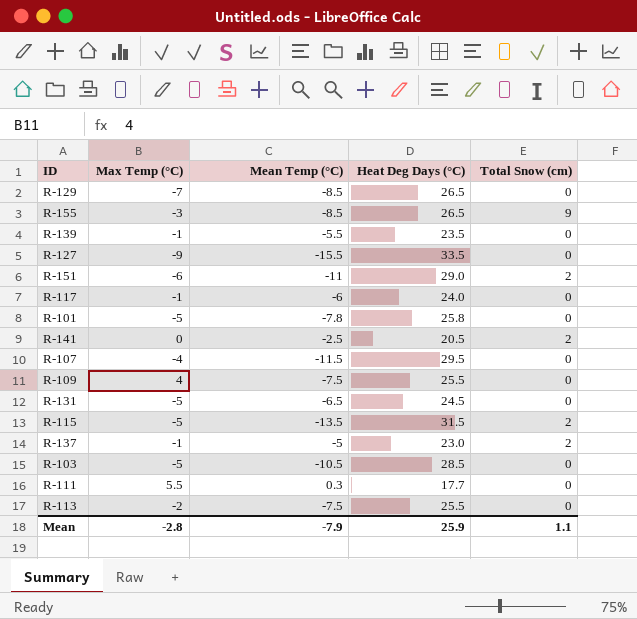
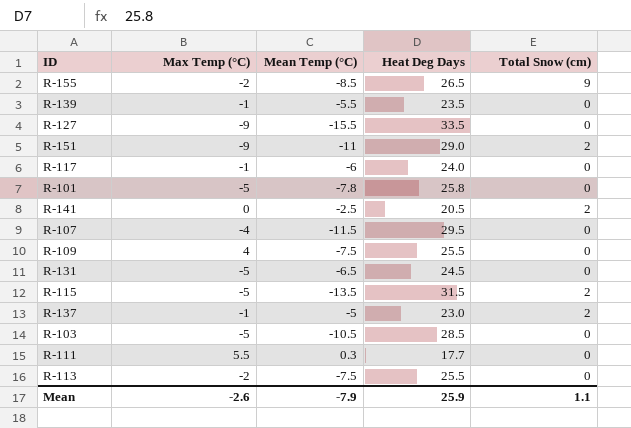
column name: Heat Deg Days (°C) -> Heat Deg Days
row R-129: -7 | -8.5 | 26.5 | 0 -> none
R-155 | Max Temp (°C): -3 -> -2
R-151 | Max Temp (°C): -6 -> -9
Mean | Max Temp (°C): -2.8 -> -2.6

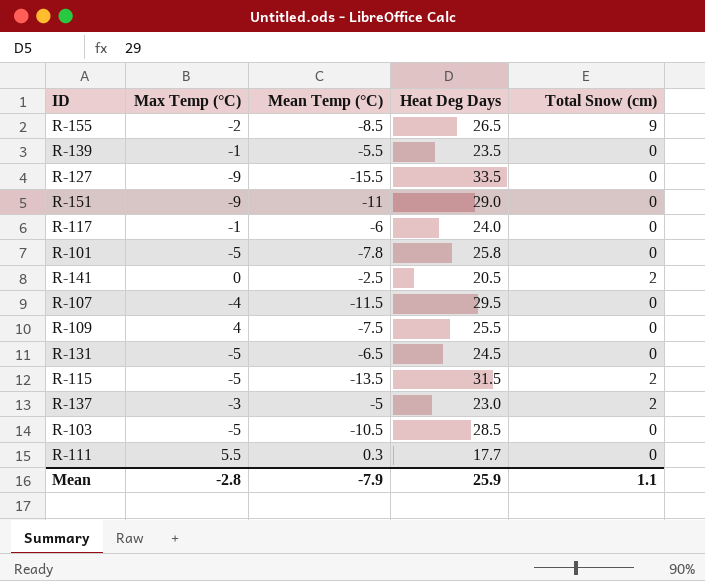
row R-113: -2 | -7.5 | 25.5 | 0 -> none
R-151 | Total Snow (cm): 2 -> 0
R-137 | Max Temp (°C): -1 -> -3
Mean | Max Temp (°C): -2.6 -> -2.8

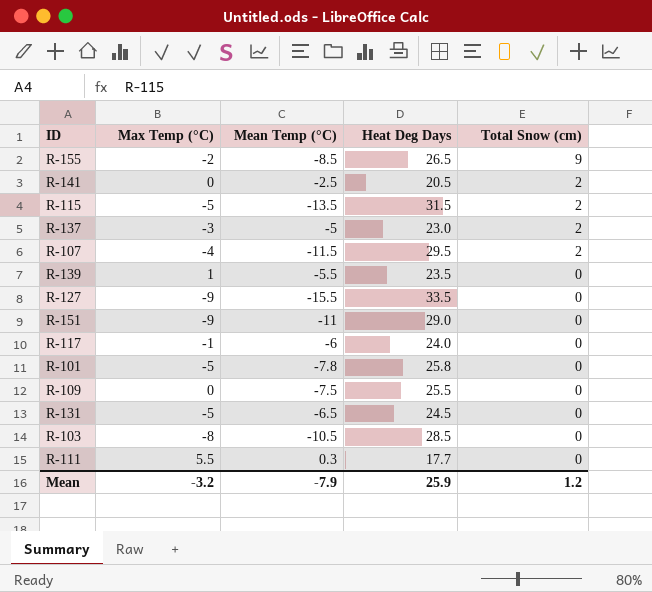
row order: none -> Total Snow (cm) descending
R-107 | Total Snow (cm): 0 -> 2
R-139 | Max Temp (°C): -1 -> 1
R-109 | Max Temp (°C): 4 -> 0
R-103 | Max Temp (°C): -5 -> -8
Mean | Max Temp (°C): -2.8 -> -3.2
Mean | Total Snow (cm): 1.1 -> 1.2

